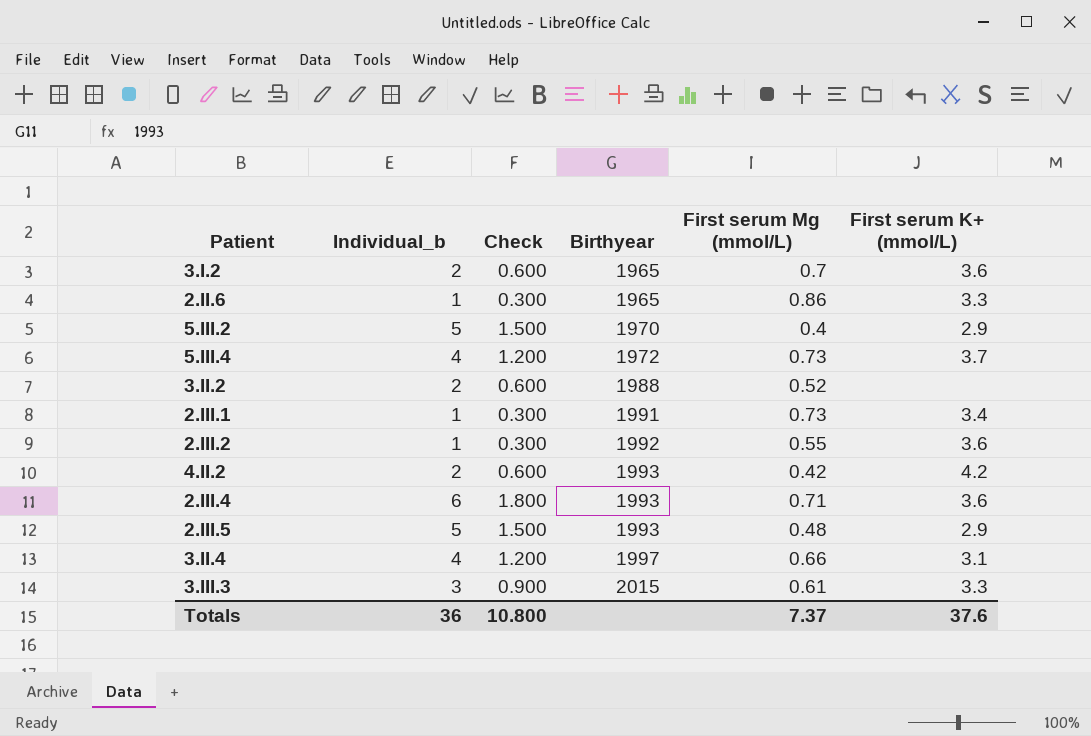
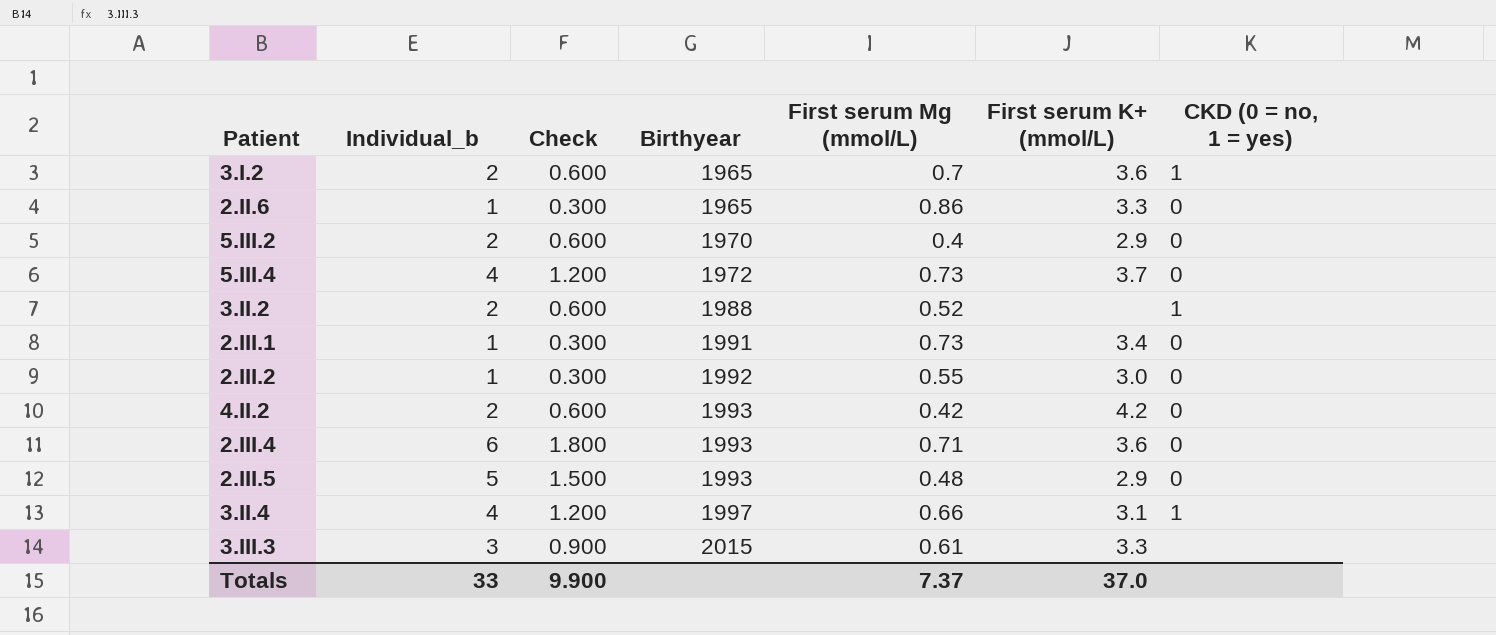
column CKD (0 = no, 1 = yes) | position: none -> 7
5.III.2 | Individual_b: 5 -> 2
5.III.2 | Check: 1.500 -> 0.600
2.III.2 | First serum K+ (mmol/L): 3.6 -> 3.0
Totals | Individual_b: 36 -> 33
Totals | Check: 10.800 -> 9.900
Totals | First serum K+ (mmol/L): 37.6 -> 37.0

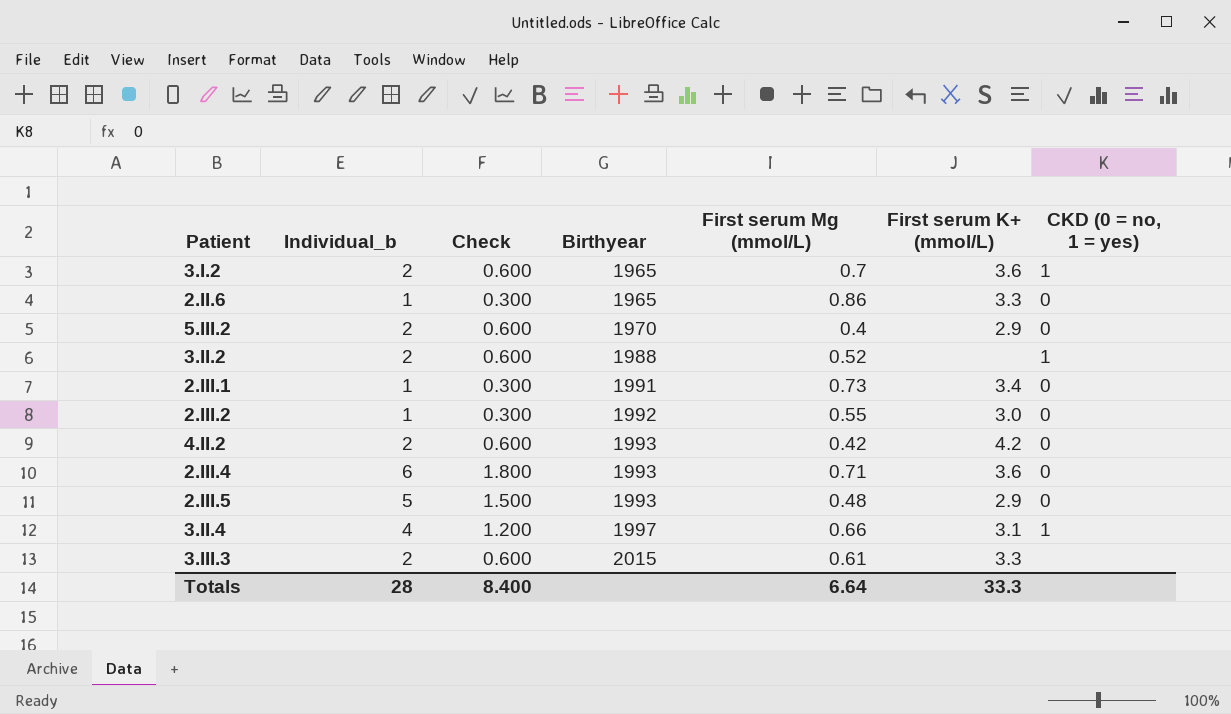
row 5.III.4: 4 | 1.200 | 1972 | 0.73 | 3.7 | 0 -> none
3.III.3 | Individual_b: 3 -> 2
3.III.3 | Check: 0.900 -> 0.600
Totals | Individual_b: 33 -> 28
Totals | Check: 9.900 -> 8.400
Totals | First serum Mg (mmol/L): 7.37 -> 6.64
Totals | First serum K+ (mmol/L): 37.0 -> 33.3

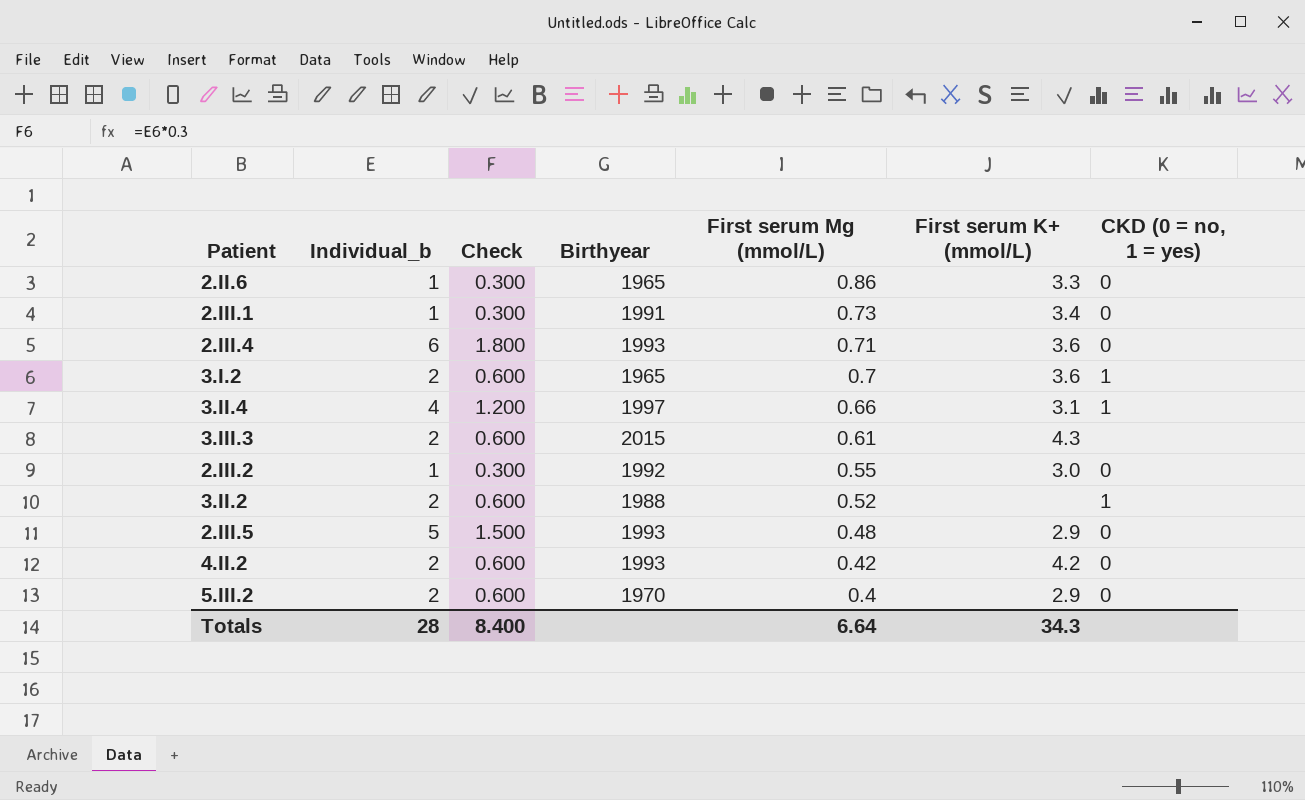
row order: Birthyear ascending -> First serum Mg (mmol/L) descending
3.III.3 | First serum K+ (mmol/L): 3.3 -> 4.3
Totals | First serum K+ (mmol/L): 33.3 -> 34.3

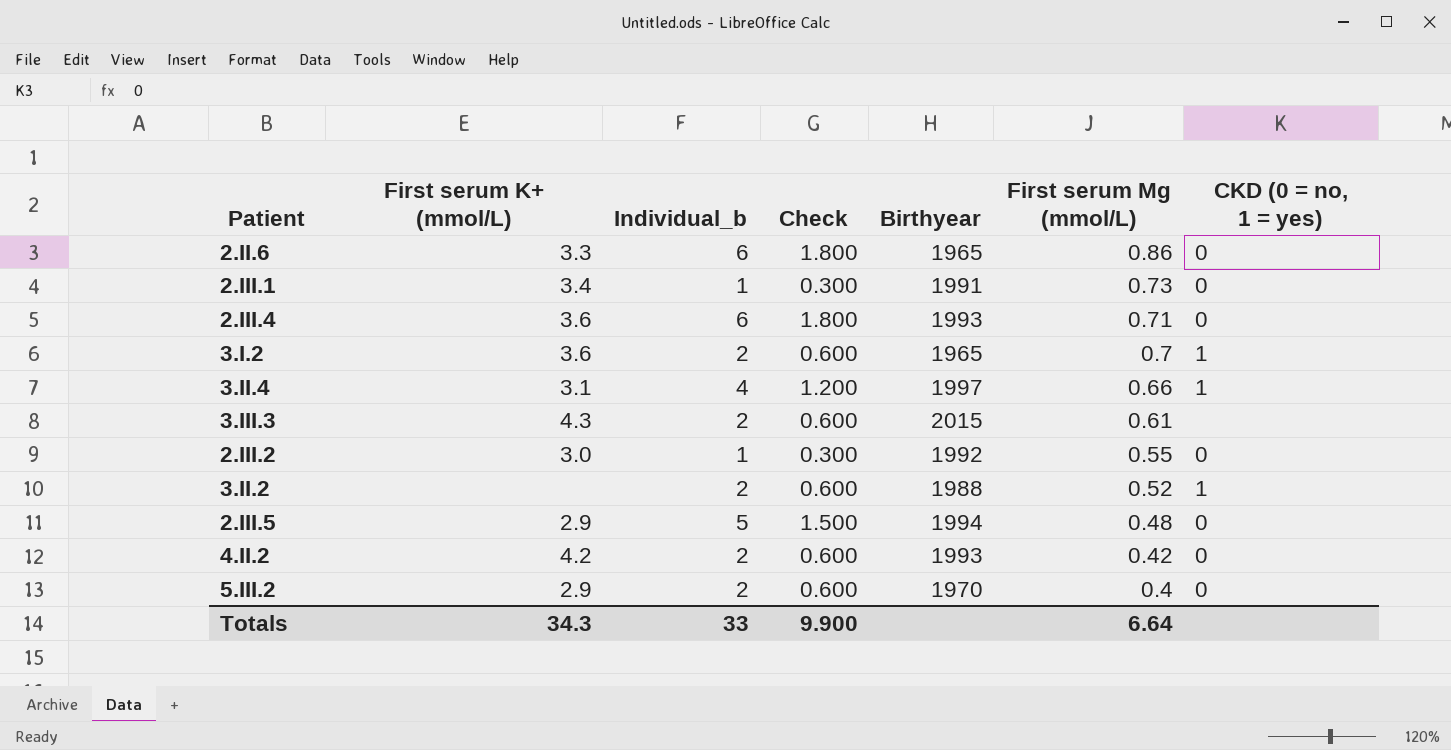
column First serum K+ (mmol/L) | position: 6 -> 2
2.II.6 | Individual_b: 1 -> 6
2.II.6 | Check: 0.300 -> 1.800
2.III.5 | Birthyear: 1993 -> 1994
Totals | Individual_b: 28 -> 33
Totals | Check: 8.400 -> 9.900

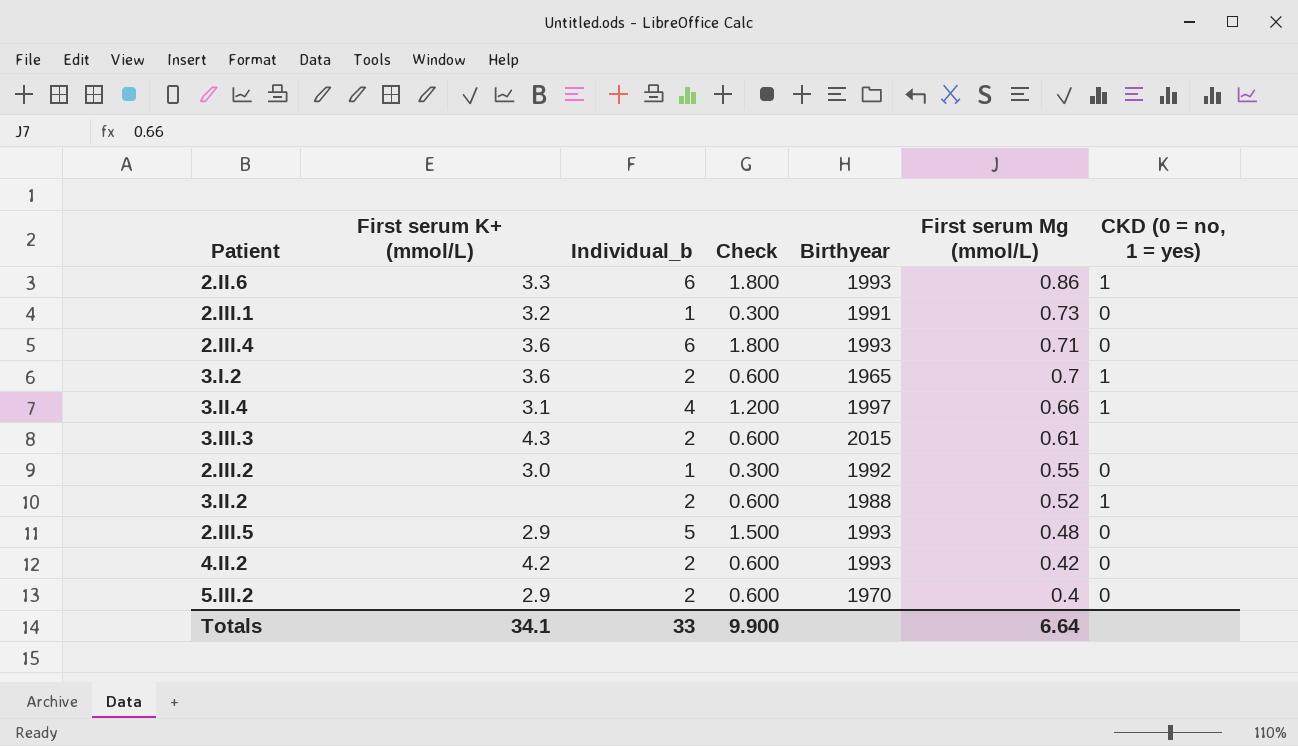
2.II.6 | Birthyear: 1965 -> 1993
2.II.6 | CKD (0 = no, 1 = yes): 0 -> 1
2.III.1 | First serum K+ (mmol/L): 3.4 -> 3.2
2.III.5 | Birthyear: 1994 -> 1993
Totals | First serum K+ (mmol/L): 34.3 -> 34.1

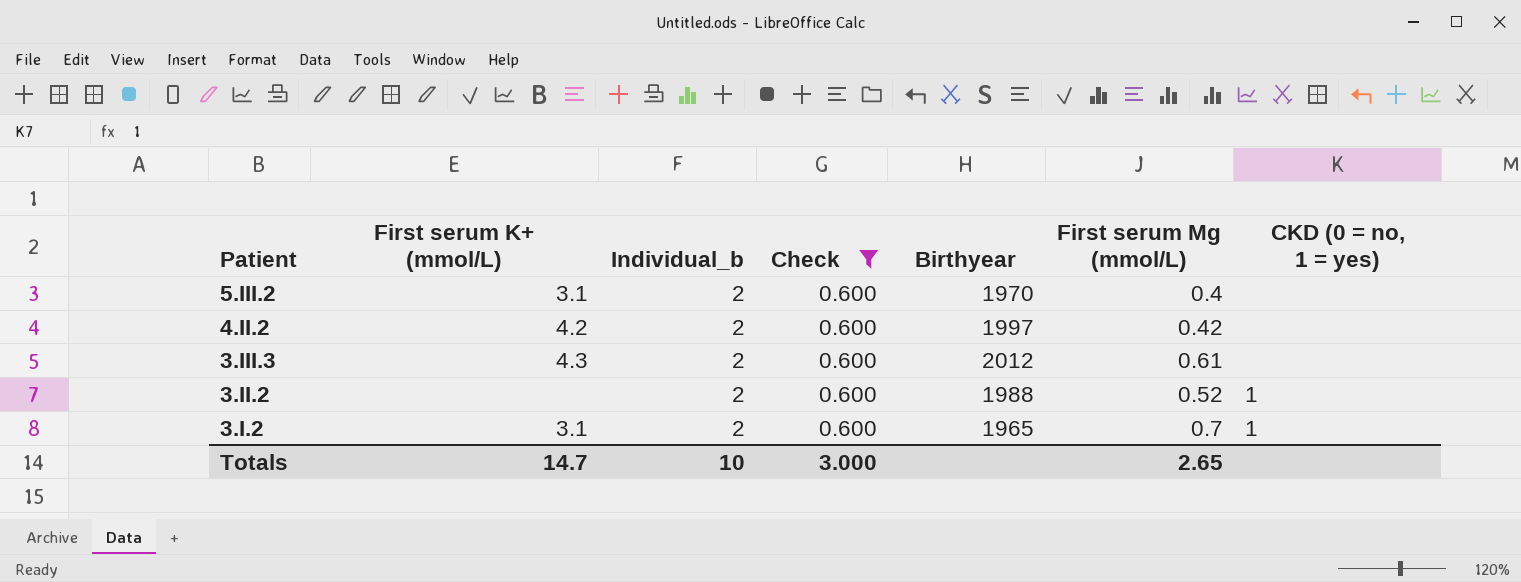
filter: none -> Check = 0.600
row order: First serum Mg (mmol/L) descending -> Patient descending
5.III.2 | First serum K+ (mmol/L): 2.9 -> 3.1
5.III.2 | CKD (0 = no, 1 = yes): 0 -> none
4.II.2 | Birthyear: 1993 -> 1997
4.II.2 | CKD (0 = no, 1 = yes): 0 -> none
3.III.3 | Birthyear: 2015 -> 2012
3.I.2 | First serum K+ (mmol/L): 3.6 -> 3.1
Totals | First serum K+ (mmol/L): 34.1 -> 14.7
Totals | Individual_b: 33 -> 10
Totals | Check: 9.900 -> 3.000
Totals | First serum Mg (mmol/L): 6.64 -> 2.65

